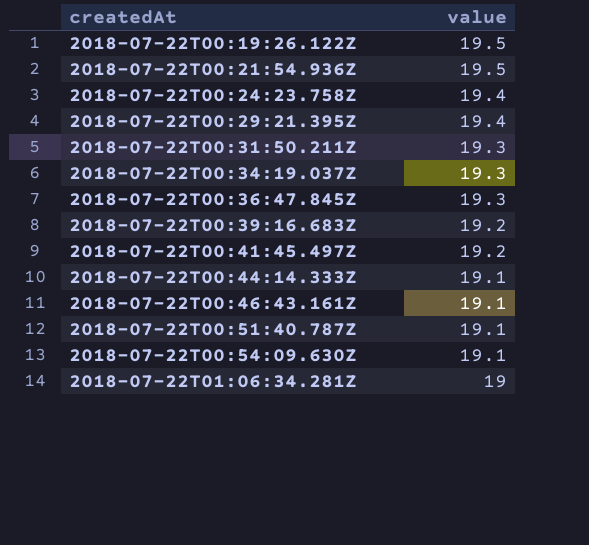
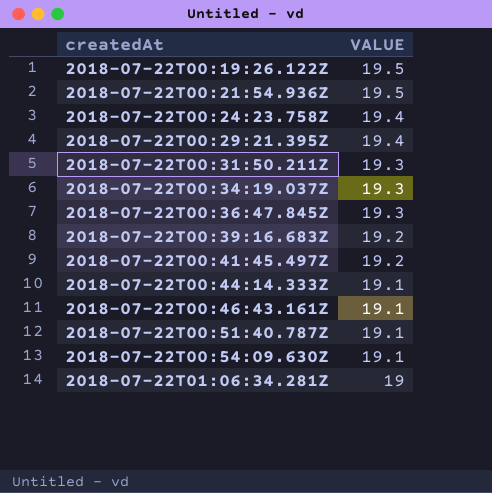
column name: value -> VALUE

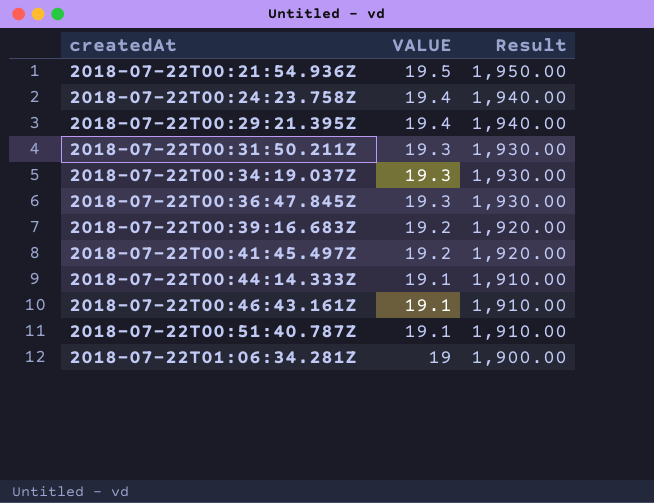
column Result | formula: none -> [VALUE] * 100
row 2018-07-22T00:19:26.122Z: 19.5 -> none
row 2018-07-22T00:54:09.630Z: 19.1 -> none

